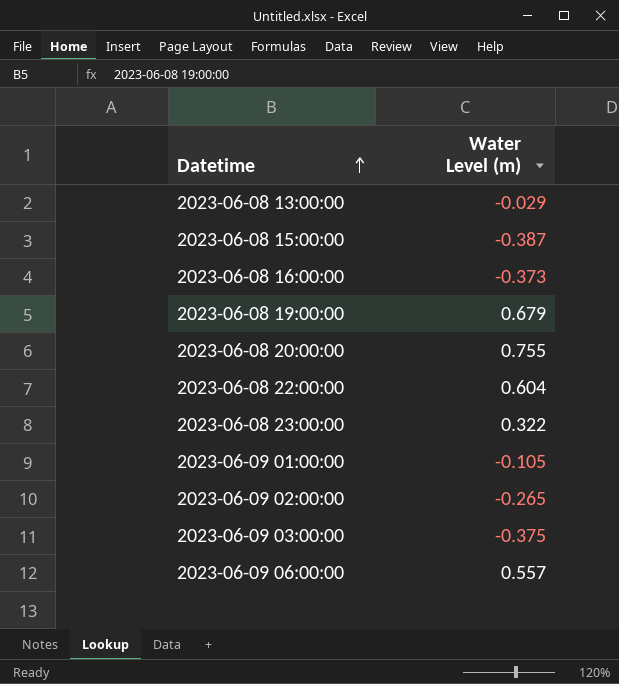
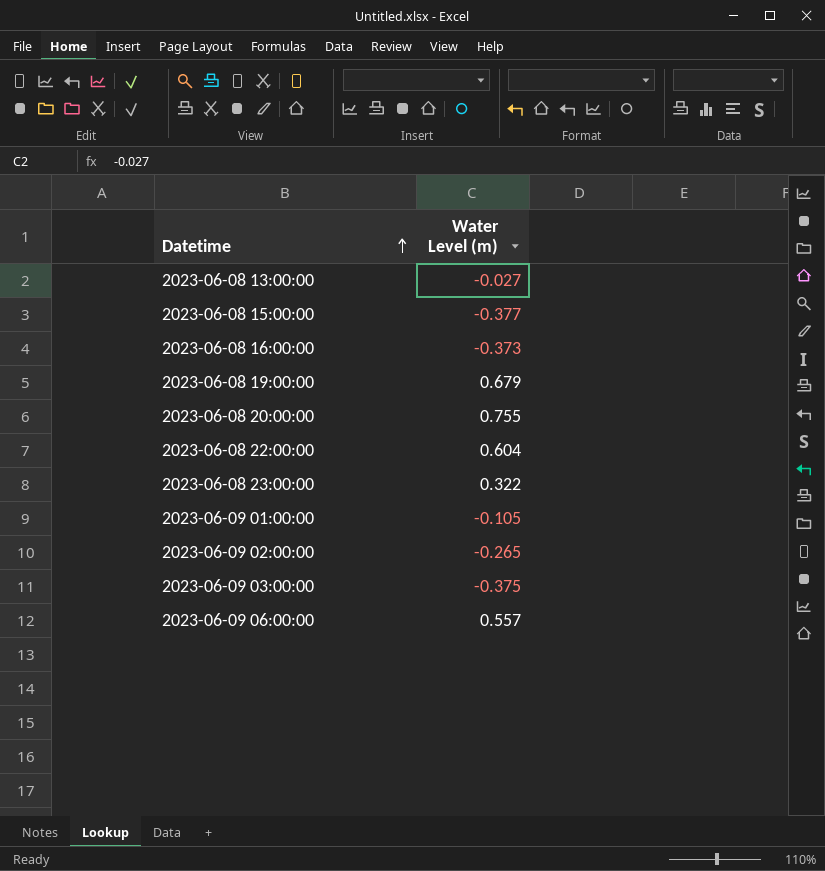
2023-06-08 13:00:00 | Water Level (m): -0.029 -> -0.027
2023-06-08 15:00:00 | Water Level (m): -0.387 -> -0.377

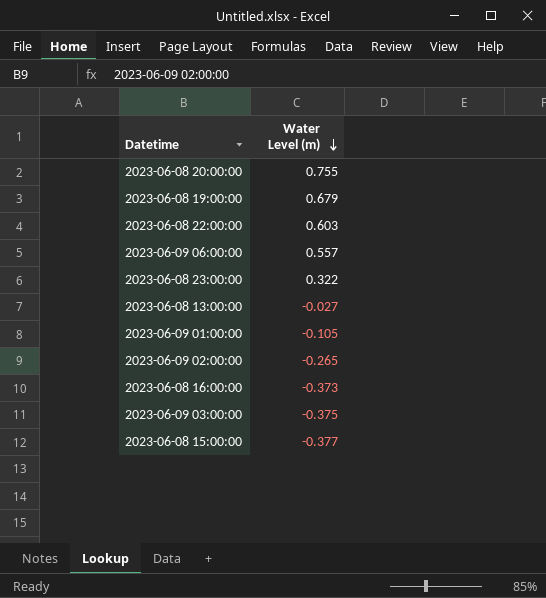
row order: Datetime ascending -> Water Level (m) descending
2023-06-08 22:00:00 | Water Level (m): 0.604 -> 0.603

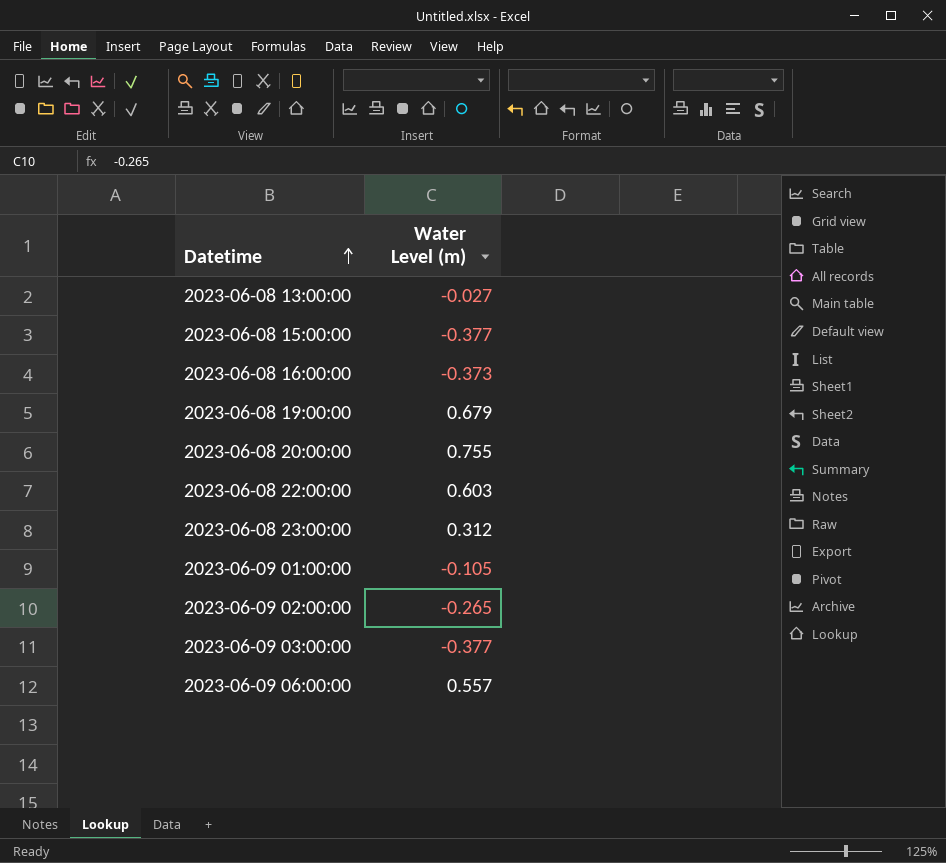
row order: Water Level (m) descending -> Datetime ascending
2023-06-08 23:00:00 | Water Level (m): 0.322 -> 0.312
2023-06-09 03:00:00 | Water Level (m): -0.375 -> -0.377

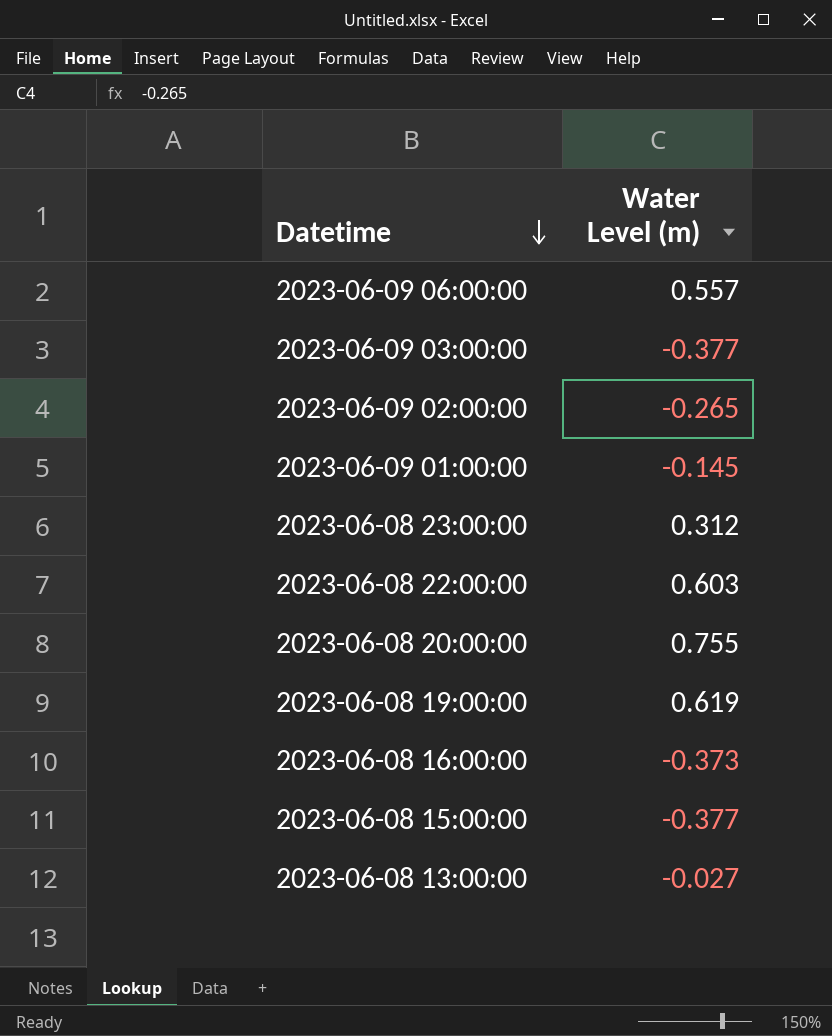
row order: Datetime ascending -> Datetime descending
2023-06-09 01:00:00 | Water Level (m): -0.105 -> -0.145
2023-06-08 19:00:00 | Water Level (m): 0.679 -> 0.619

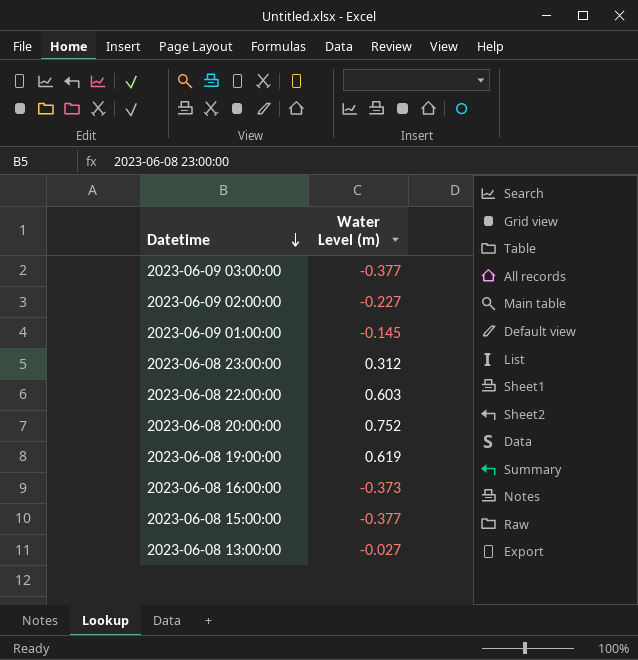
row 2023-06-09 06:00:00: 0.557 -> none
2023-06-09 02:00:00 | Water Level (m): -0.265 -> -0.227
2023-06-08 20:00:00 | Water Level (m): 0.755 -> 0.752

